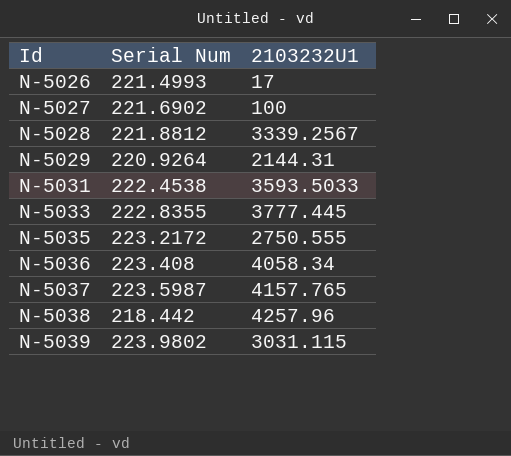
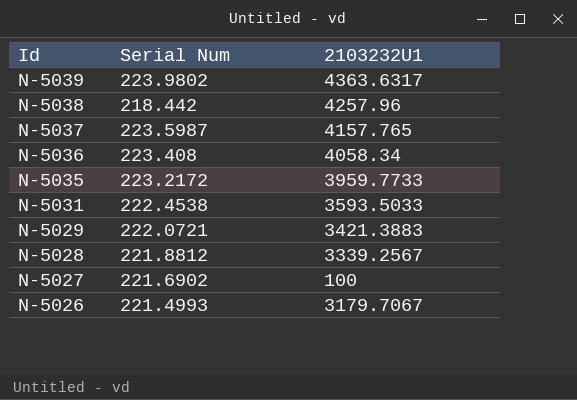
row order: Id ascending -> Id descending
row N-5033: 222.8355 | 3777.445 -> none
N-5039 | 2103232U1: 3031.115 -> 4363.6317
N-5035 | 2103232U1: 2750.555 -> 3959.7733
N-5029 | Serial Num: 220.9264 -> 222.0721
N-5029 | 2103232U1: 2144.31 -> 3421.3883
N-5026 | 2103232U1: 17 -> 3179.7067

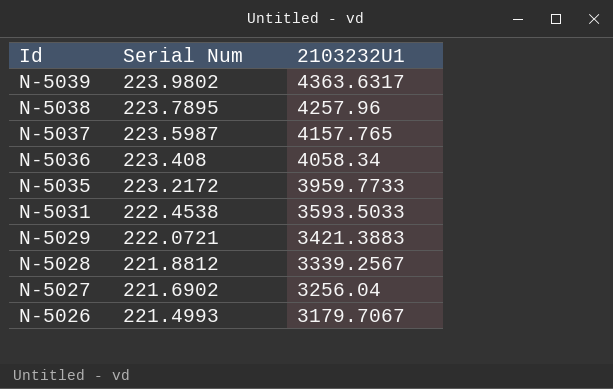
N-5038 | Serial Num: 218.442 -> 223.7895
N-5027 | 2103232U1: 100 -> 3256.04

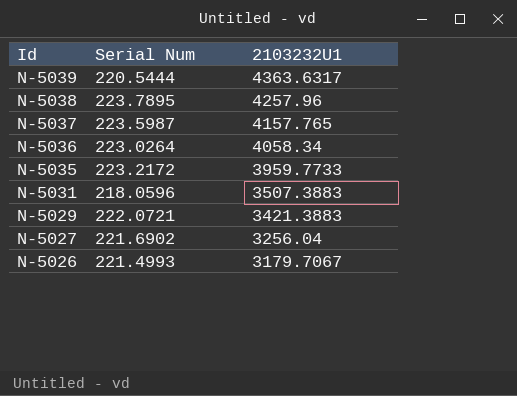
row N-5028: 221.8812 | 3339.2567 -> none
N-5039 | Serial Num: 223.9802 -> 220.5444
N-5036 | Serial Num: 223.408 -> 223.0264
N-5031 | Serial Num: 222.4538 -> 218.0596
N-5031 | 2103232U1: 3593.5033 -> 3507.3883

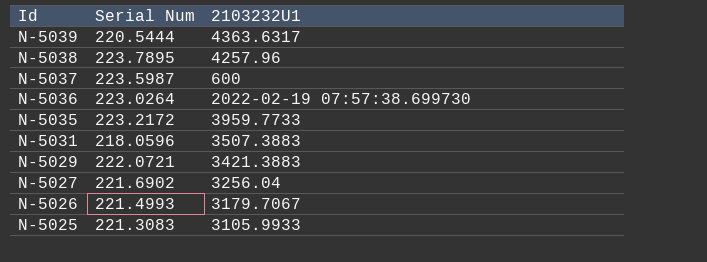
N-5037 | 2103232U1: 4157.765 -> 600
N-5036 | 2103232U1: 4058.34 -> 2022-02-19 07:57:38.699730
row N-5025: none -> 221.3083 | 3105.9933

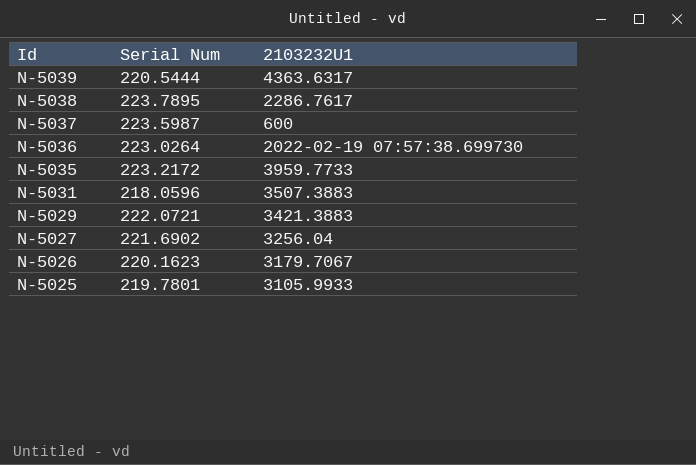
N-5038 | 2103232U1: 4257.96 -> 2286.7617
N-5026 | Serial Num: 221.4993 -> 220.1623
N-5025 | Serial Num: 221.3083 -> 219.7801

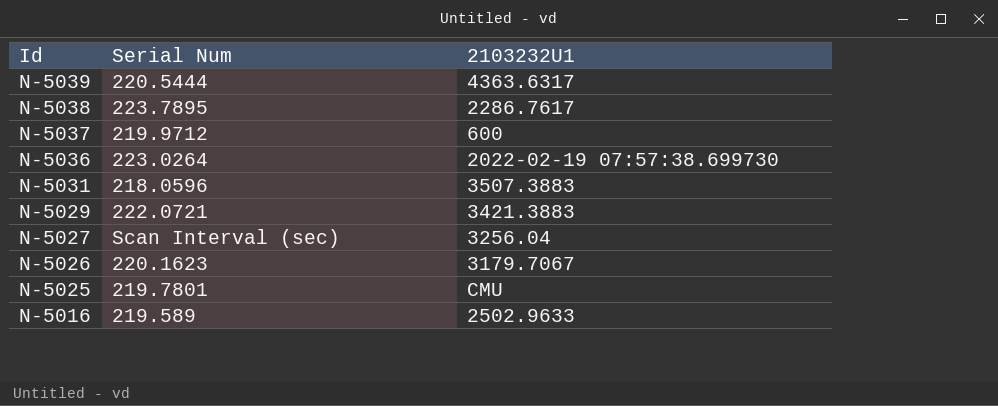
row N-5035: 223.2172 | 3959.7733 -> none
N-5037 | Serial Num: 223.5987 -> 219.9712
N-5027 | Serial Num: 221.6902 -> Scan Interval (sec)
N-5025 | 2103232U1: 3105.9933 -> CMU
row N-5016: none -> 219.589 | 2502.9633

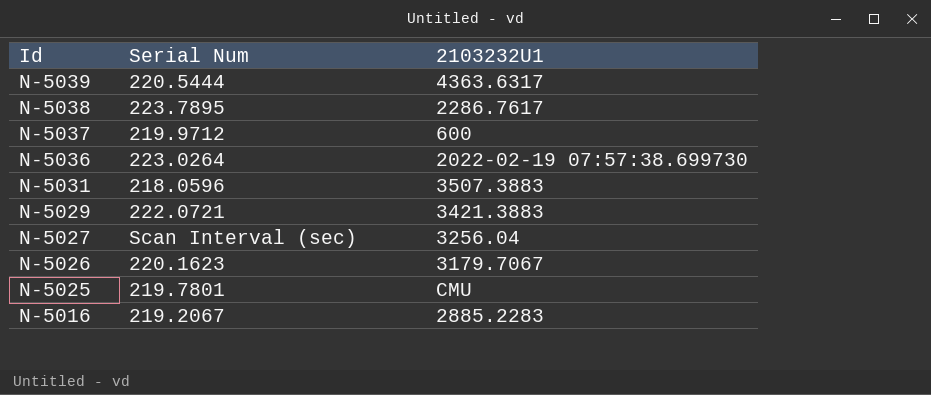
N-5016 | Serial Num: 219.589 -> 219.2067
N-5016 | 2103232U1: 2502.9633 -> 2885.2283

